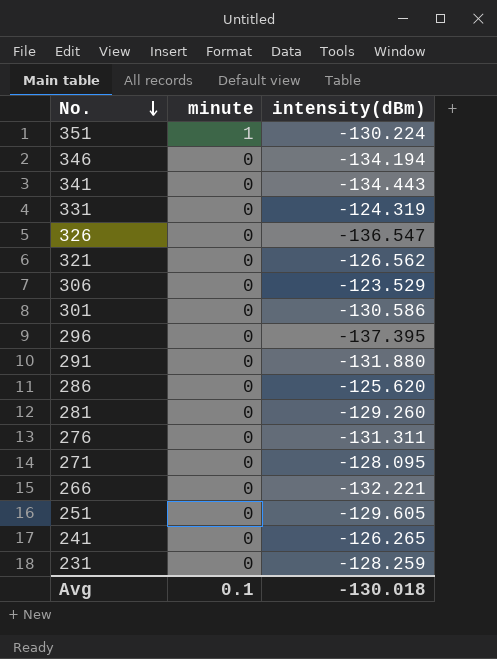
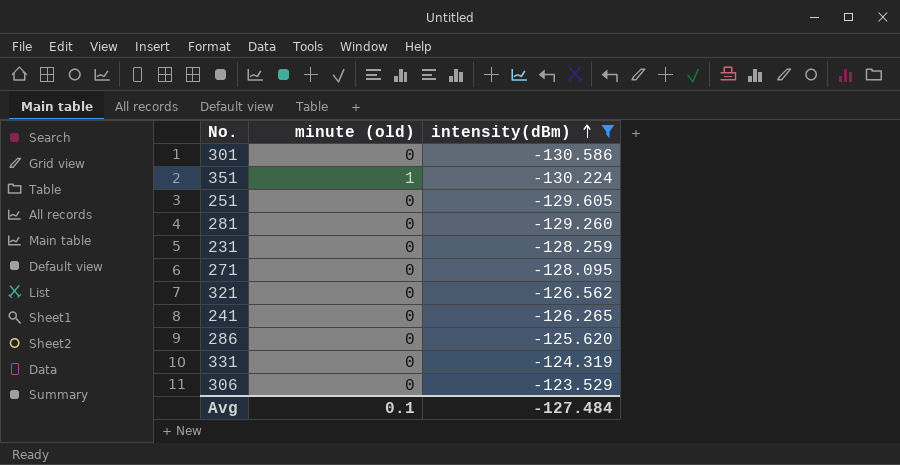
filter: none -> intensity(dBm) >= -130.586
row order: No. descending -> intensity(dBm) ascending
column name: minute -> minute (old)
Avg | intensity(dBm): -130.018 -> -127.484

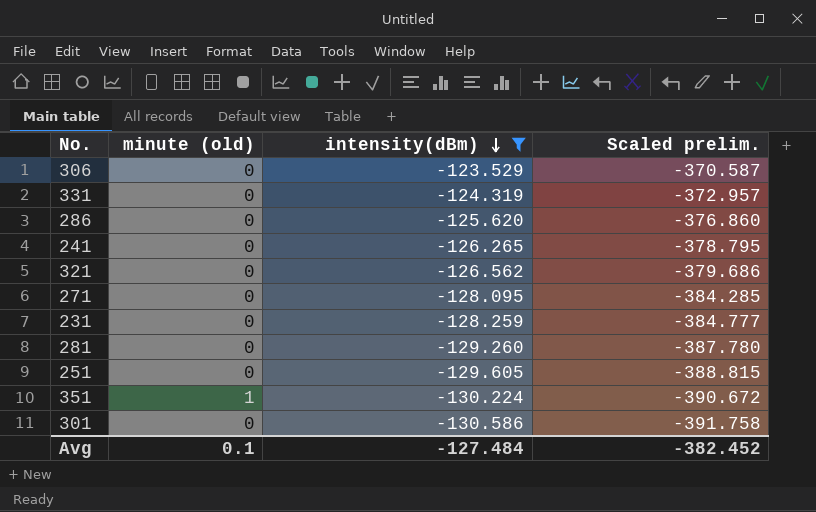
row order: intensity(dBm) ascending -> intensity(dBm) descending
column Scaled prelim. | formula: none -> [intensity(dBm)] * 3

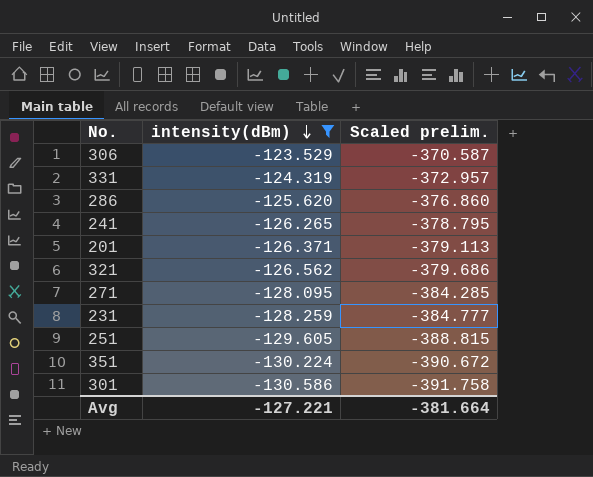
column minute (old) | position: 2 -> none
row 281: 0 | -129.260 | -387.780 -> none
row 201: none -> -126.371 | -379.113
Avg | intensity(dBm): -127.484 -> -127.221
Avg | Scaled prelim.: -382.452 -> -381.664

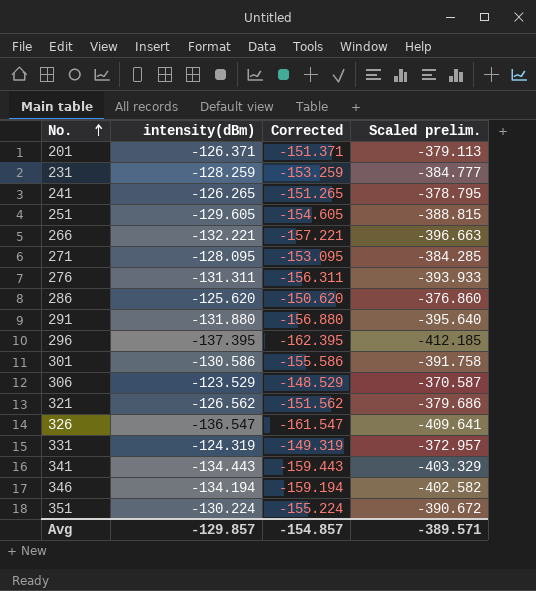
filter: intensity(dBm) >= -130.586 -> none
row order: intensity(dBm) descending -> No. ascending
column Corrected | formula: none -> [intensity(dBm)] - 25
Avg | intensity(dBm): -127.221 -> -129.857
Avg | Scaled prelim.: -381.664 -> -389.571

